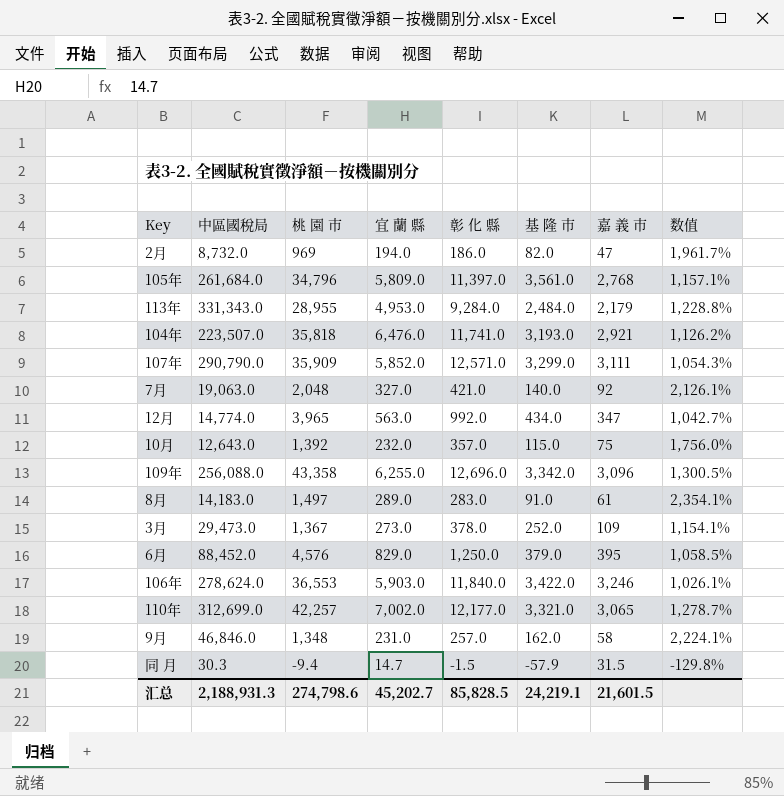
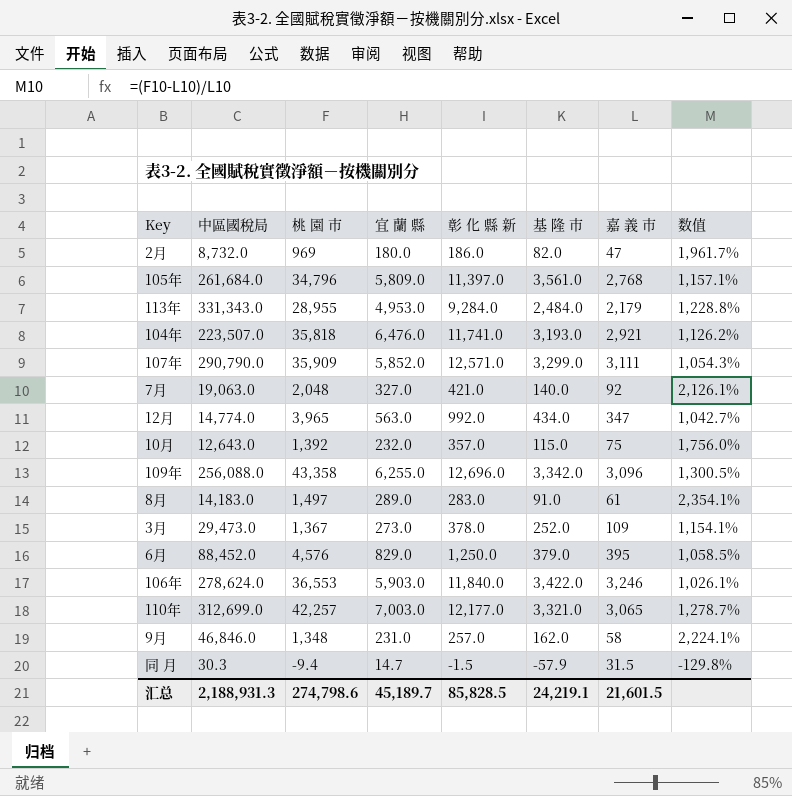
column name: 彰 化 縣 -> 彰 化 縣 新
2月 | 宜 蘭 縣: 194.0 -> 180.0
110年 | 宜 蘭 縣: 7,002.0 -> 7,003.0
汇总 | 宜 蘭 縣: 45,202.7 -> 45,189.7

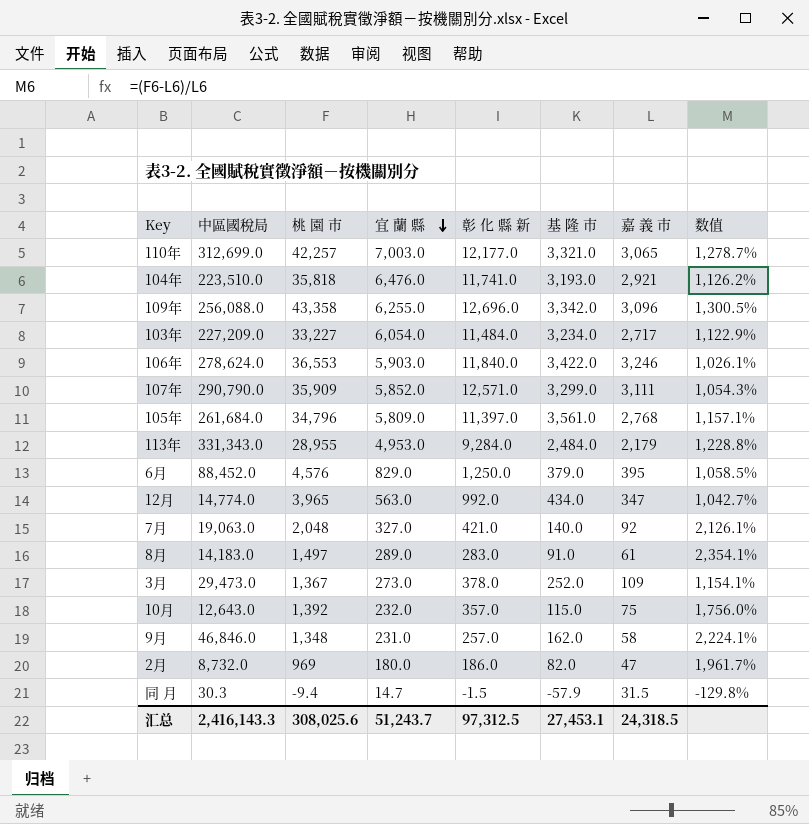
row order: none -> 宜 蘭 縣 descending
104年 | 中區國稅局: 223,507.0 -> 223,510.0
row 103年: none -> 227,209.0 | 33,227 | 6,054.0 | 11,484.0 | 3,234.0 | 2,717 | 1,122.9%
汇总 | 中區國稅局: 2,188,931.3 -> 2,416,143.3
汇总 | 桃 園 市: 274,798.6 -> 308,025.6
汇总 | 宜 蘭 縣: 45,189.7 -> 51,243.7
汇总 | 彰 化 縣 新: 85,828.5 -> 97,312.5
汇总 | 基 隆 市: 24,219.1 -> 27,453.1
汇总 | 嘉 義 市: 21,601.5 -> 24,318.5

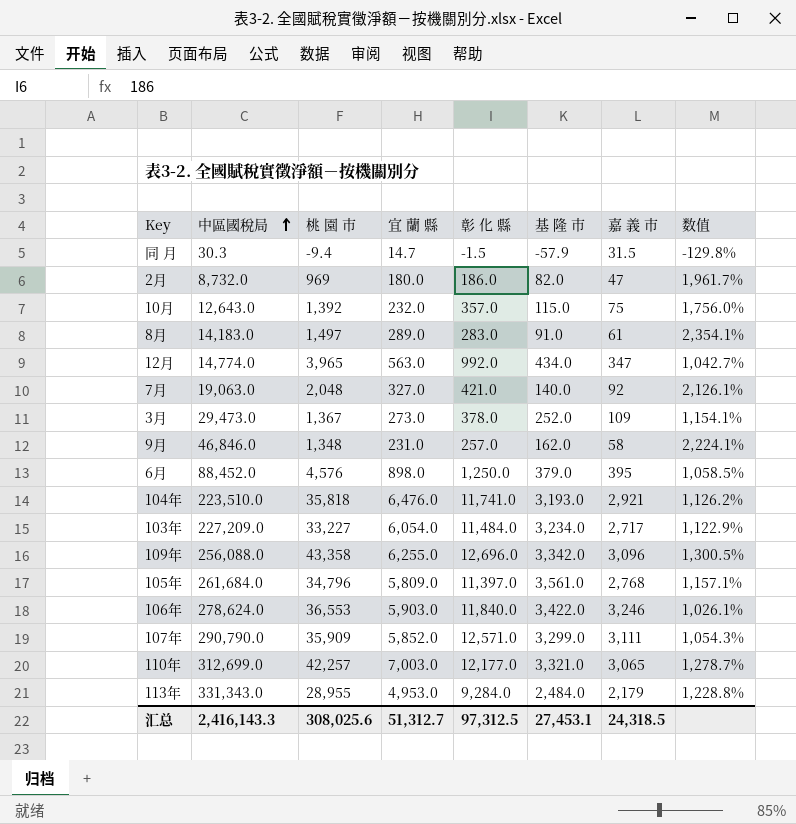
row order: 宜 蘭 縣 descending -> 中區國稅局 ascending
column name: 彰 化 縣 新 -> 彰 化 縣
6月 | 宜 蘭 縣: 829.0 -> 898.0
汇总 | 宜 蘭 縣: 51,243.7 -> 51,312.7

